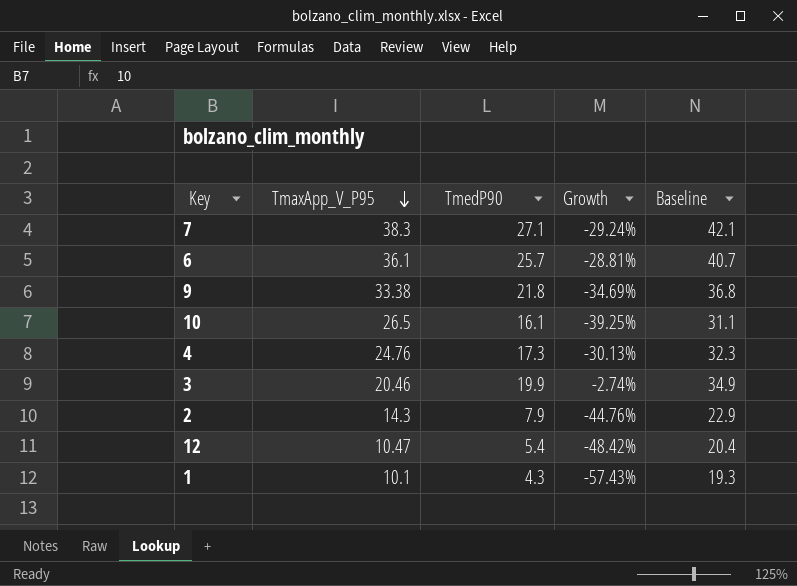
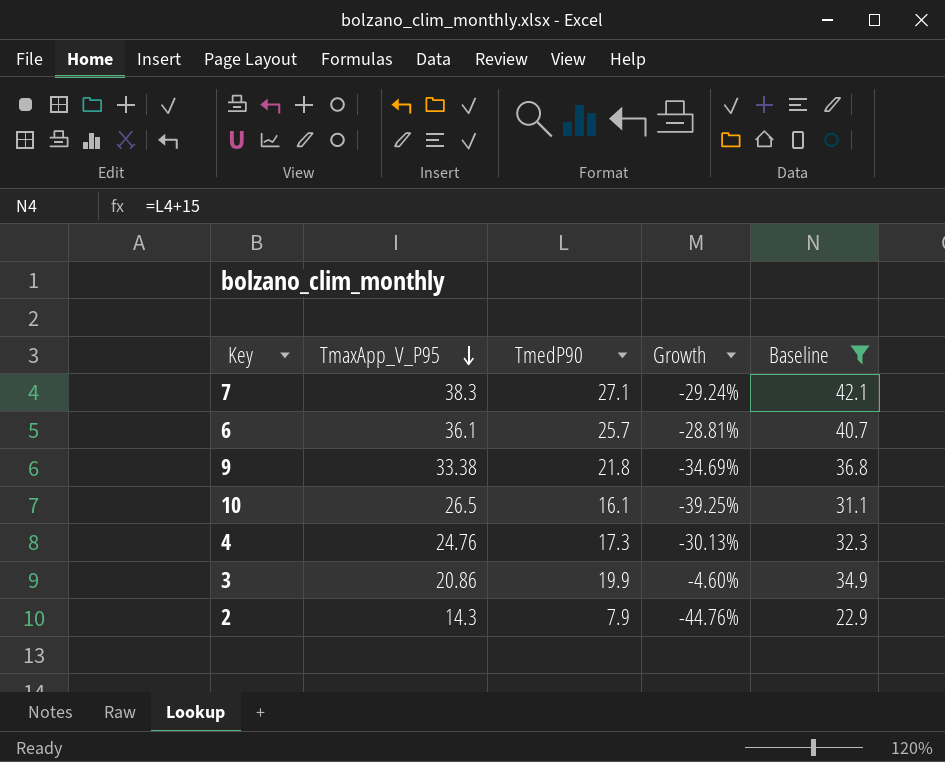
filter: none -> Baseline >= 22.9
3 | TmaxApp_V_P95: 20.46 -> 20.86
3 | Growth: -2.74% -> -4.60%

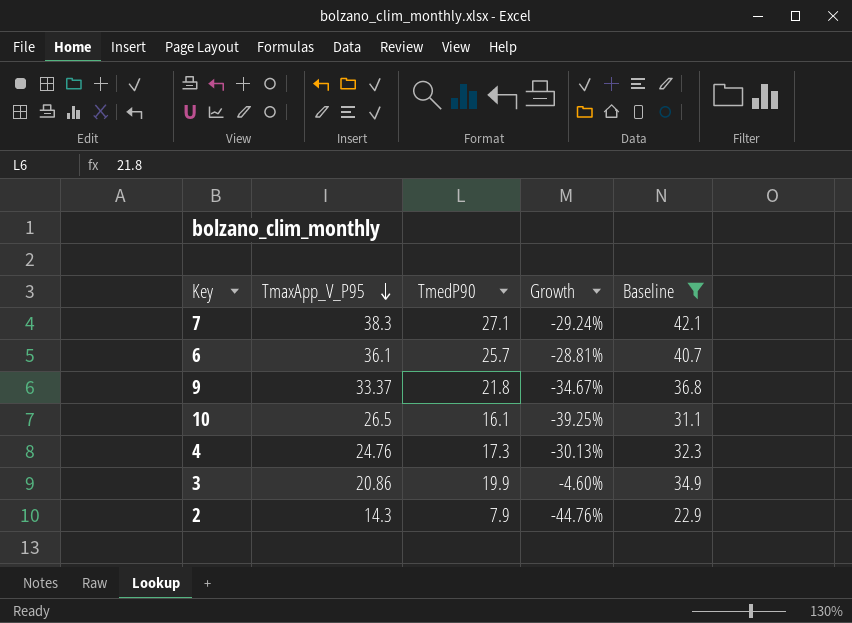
9 | TmaxApp_V_P95: 33.38 -> 33.37
9 | Growth: -34.69% -> -34.67%

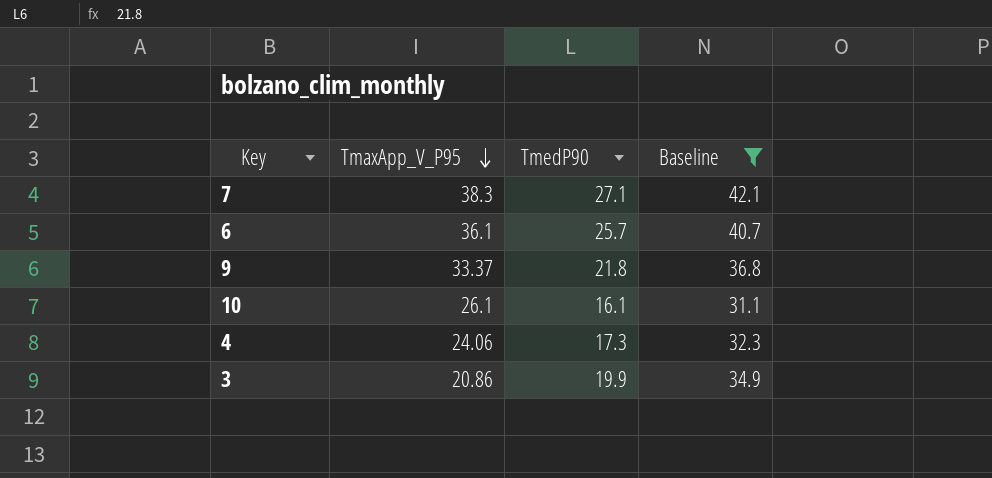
column Growth | formula: ([TmedP90] - [TmaxApp_V_P95]) / [TmaxApp_V_P95] -> none
row 2: 14.3 | 7.9 | -44.76% | 22.9 -> none
10 | TmaxApp_V_P95: 26.5 -> 26.1
4 | TmaxApp_V_P95: 24.76 -> 24.06

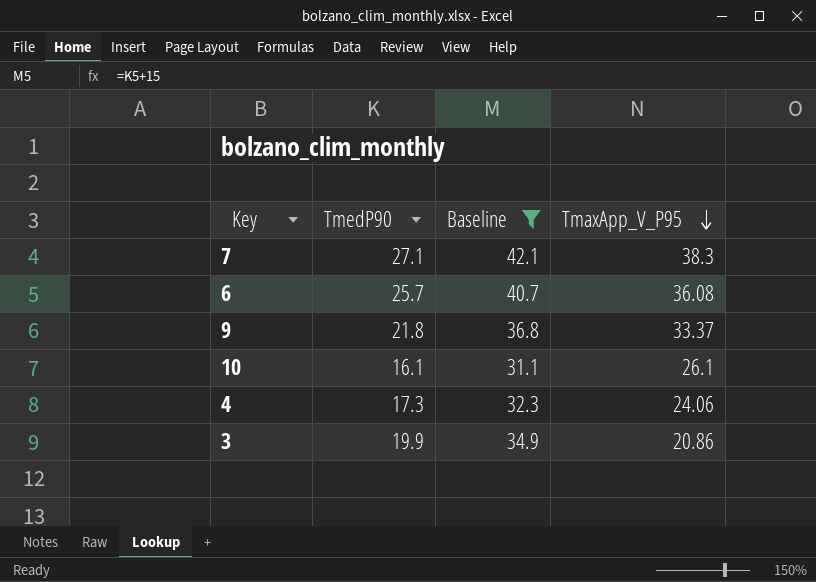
column TmaxApp_V_P95 | position: 2 -> 4
6 | TmaxApp_V_P95: 36.1 -> 36.08

